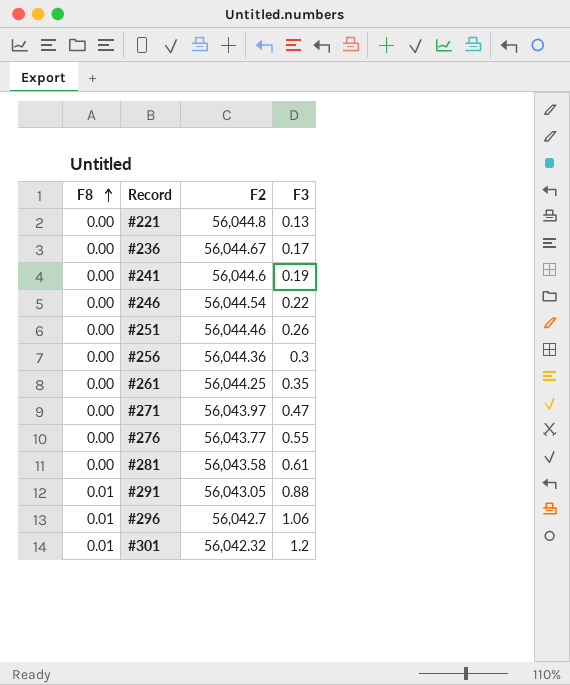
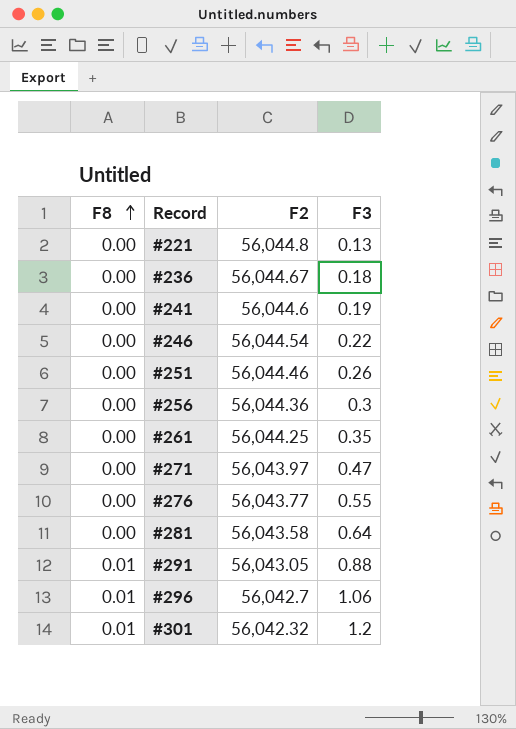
#236 | F3: 0.17 -> 0.18
#281 | F3: 0.61 -> 0.64

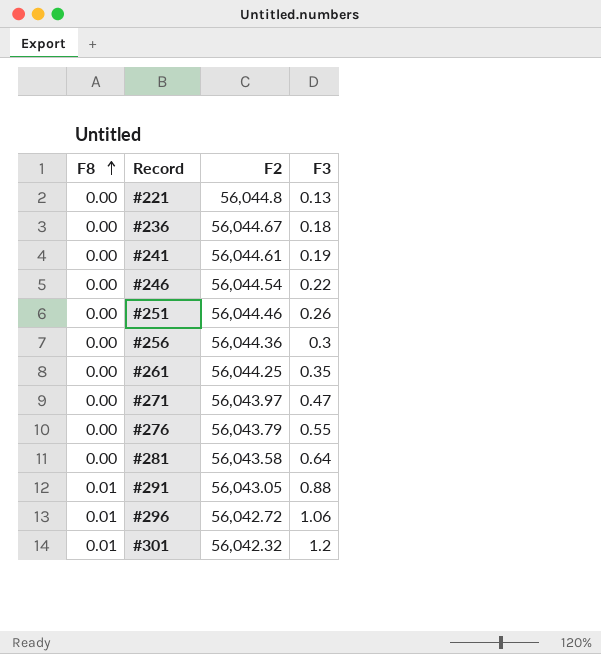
#241 | F2: 56,044.6 -> 56,044.61
#276 | F2: 56,043.77 -> 56,043.79
#296 | F2: 56,042.7 -> 56,042.72

